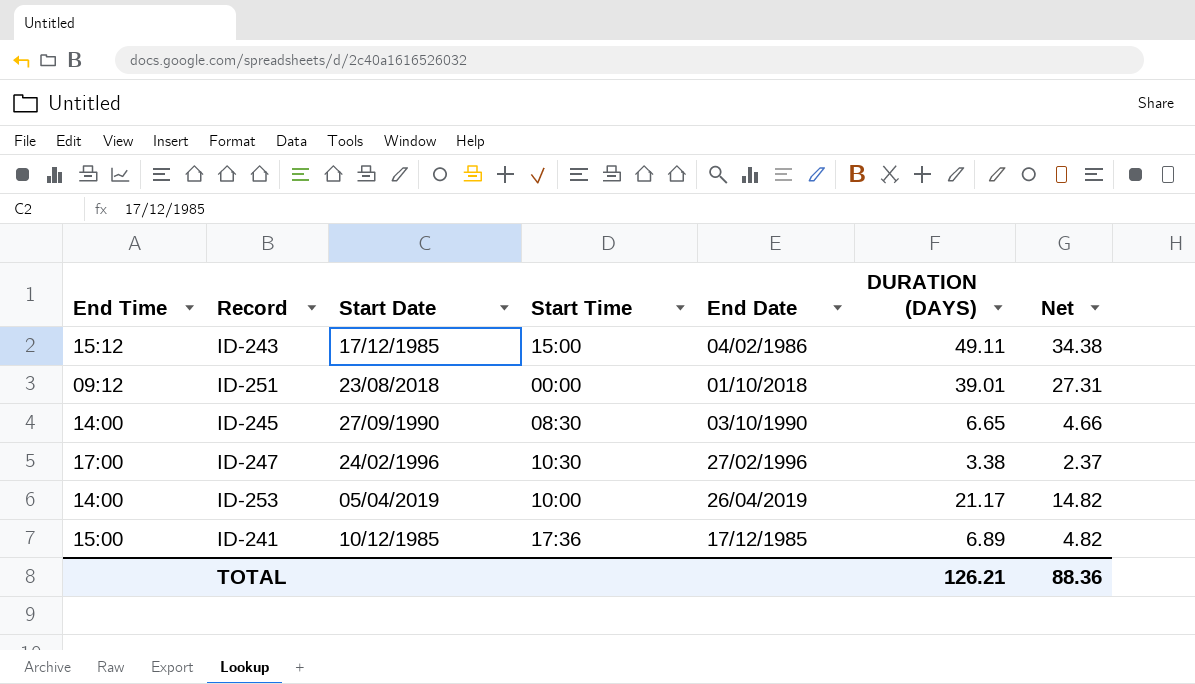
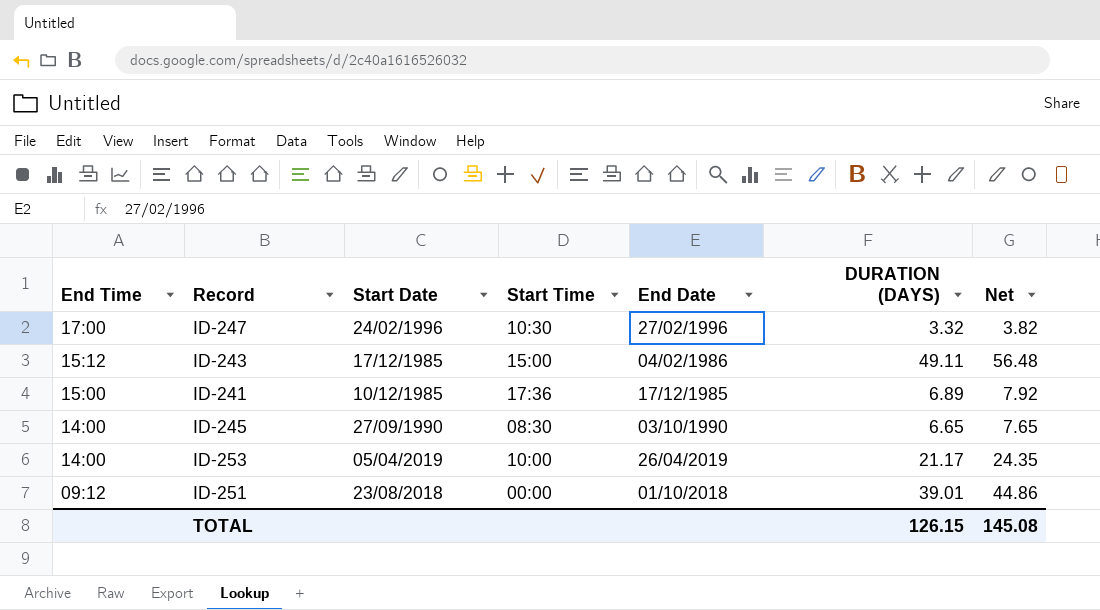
row order: none -> End Time descending
column Net | formula: [DURATION (DAYS)] * 0.7 -> [DURATION (DAYS)] * 1.15
ID-247 | DURATION (DAYS): 3.38 -> 3.32
TOTAL | DURATION (DAYS): 126.21 -> 126.15
TOTAL | Net: 88.36 -> 145.08

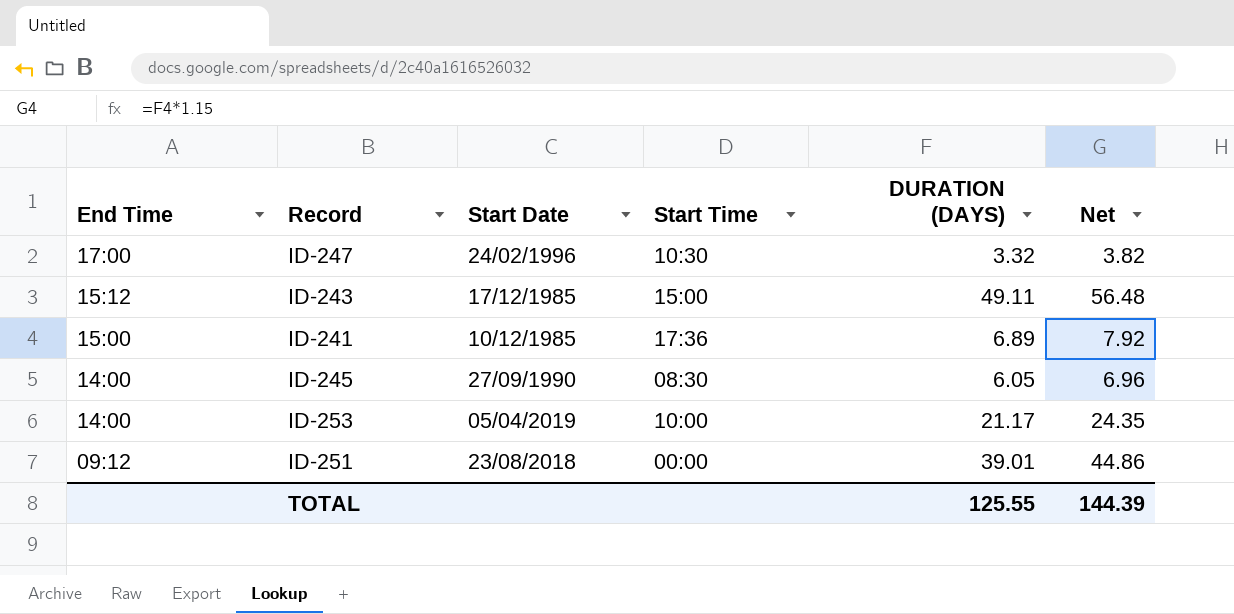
column End Date | position: 5 -> none
ID-245 | DURATION (DAYS): 6.65 -> 6.05
ID-245 | Net: 7.65 -> 6.96
TOTAL | DURATION (DAYS): 126.15 -> 125.55
TOTAL | Net: 145.08 -> 144.39

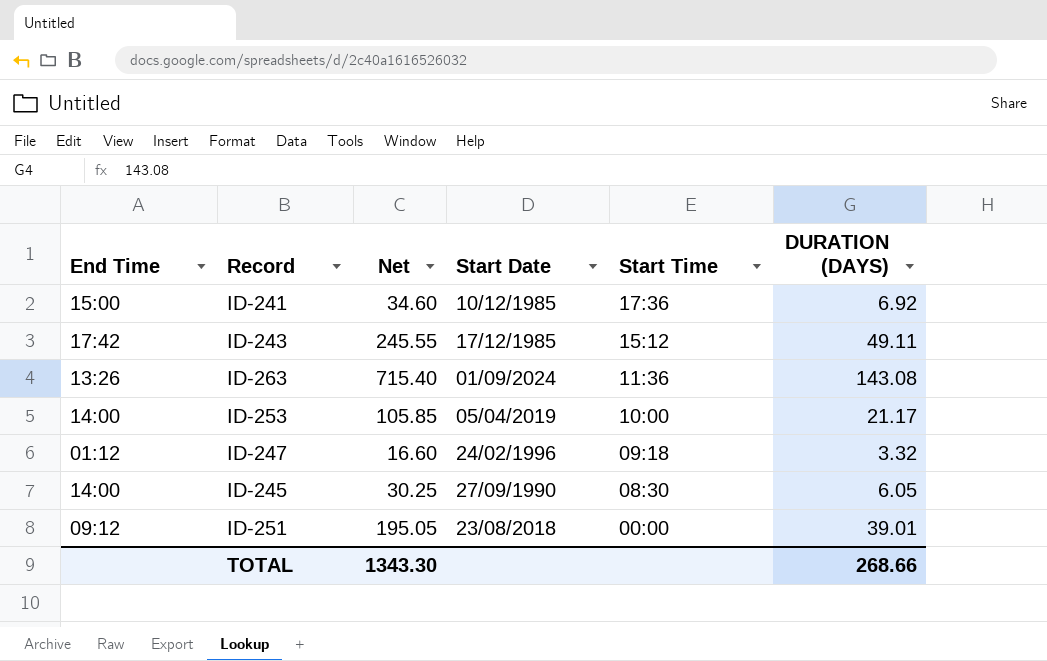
row order: End Time descending -> Start Time descending
column Net | formula: [DURATION (DAYS)] * 1.15 -> [DURATION (DAYS)] * 5
column Net | position: 6 -> 3
ID-241 | DURATION (DAYS): 6.89 -> 6.92
ID-243 | End Time: 15:12 -> 17:42
ID-243 | Start Time: 15:00 -> 15:12
row ID-263: none -> 13:26 | 715.40 | 01/09/2024 | 11:36 | 143.08
ID-247 | End Time: 17:00 -> 01:12
ID-247 | Start Time: 10:30 -> 09:18
TOTAL | Net: 144.39 -> 1343.30
TOTAL | DURATION (DAYS): 125.55 -> 268.66

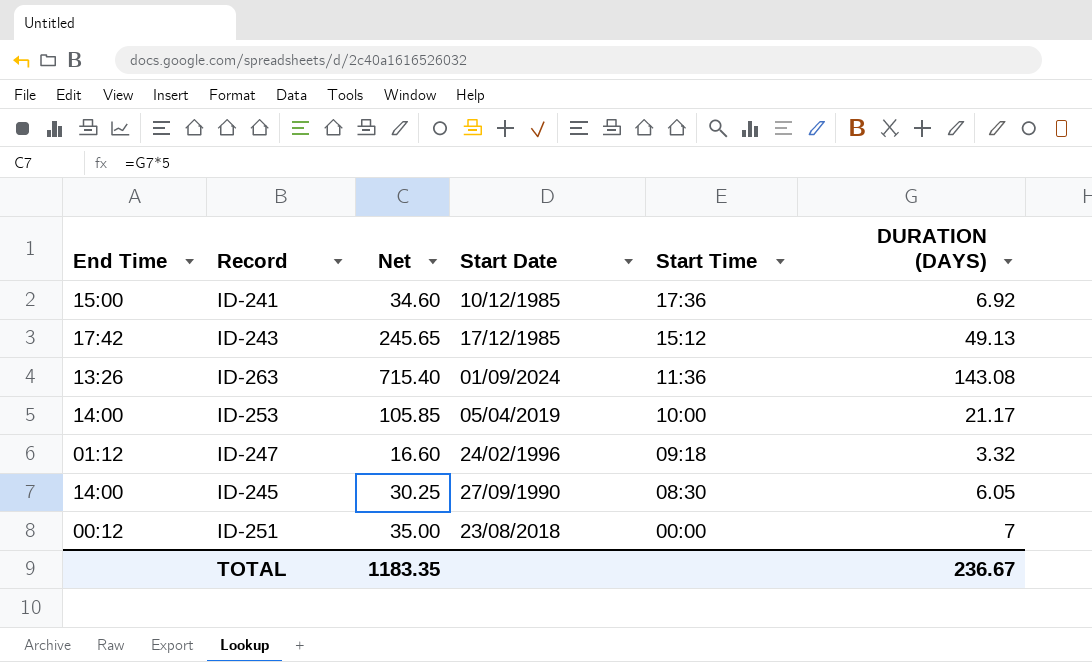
ID-243 | Net: 245.55 -> 245.65
ID-243 | DURATION (DAYS): 49.11 -> 49.13
ID-251 | End Time: 09:12 -> 00:12
ID-251 | Net: 195.05 -> 35.00
ID-251 | DURATION (DAYS): 39.01 -> 7
TOTAL | Net: 1343.30 -> 1183.35
TOTAL | DURATION (DAYS): 268.66 -> 236.67

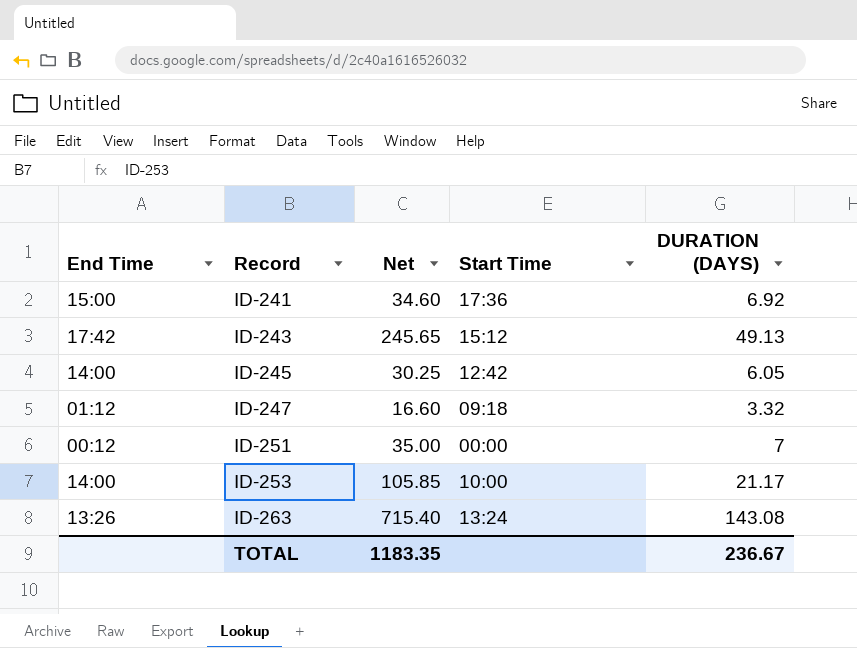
row order: Start Time descending -> Record ascending
column Start Date | position: 4 -> none
ID-245 | Start Time: 08:30 -> 12:42
ID-263 | Start Time: 11:36 -> 13:24

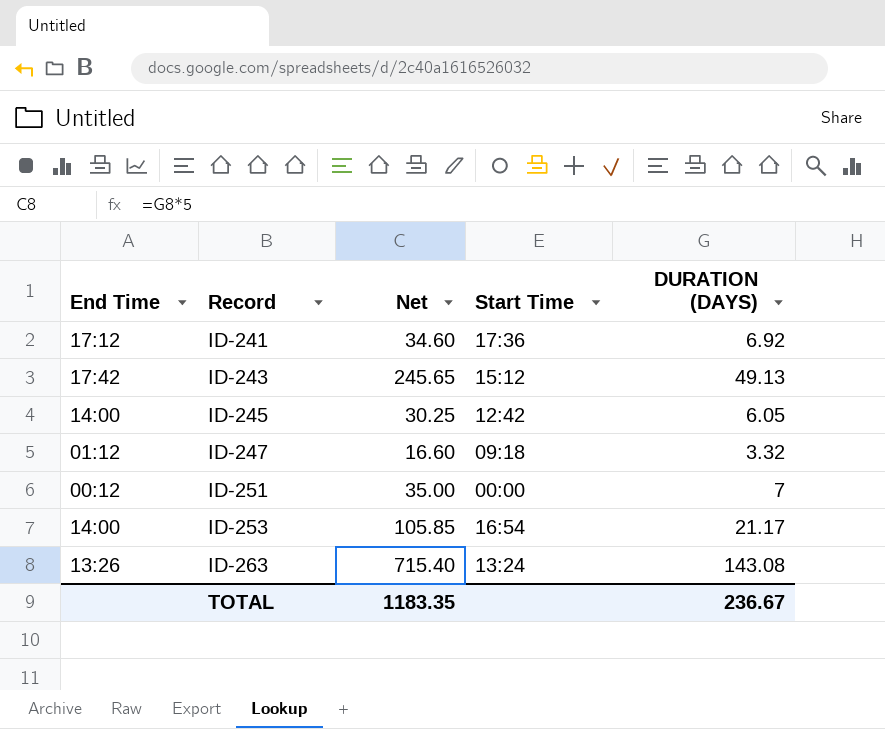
ID-241 | End Time: 15:00 -> 17:12
ID-253 | Start Time: 10:00 -> 16:54

